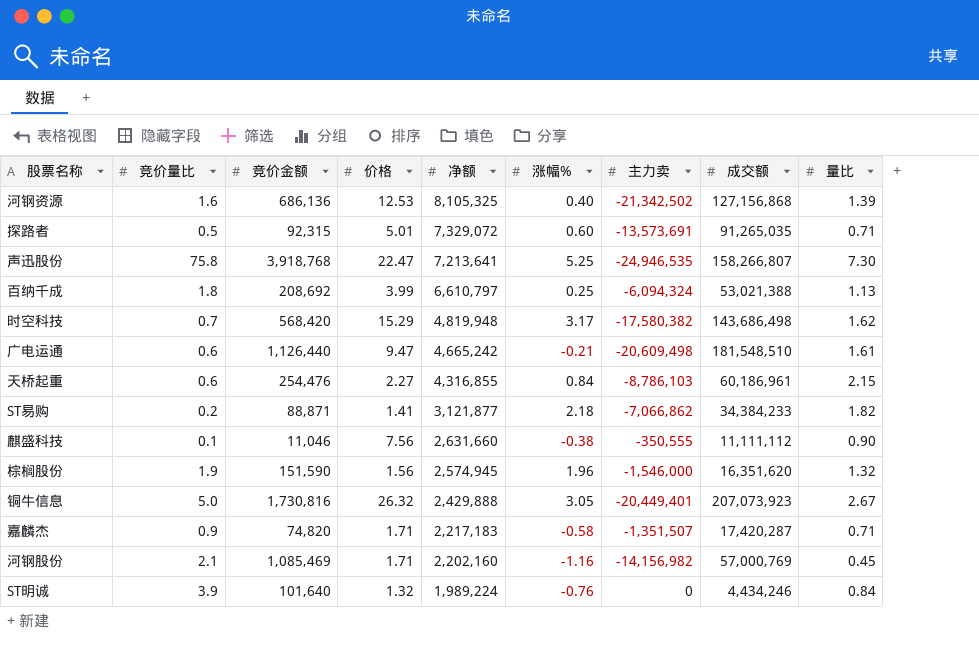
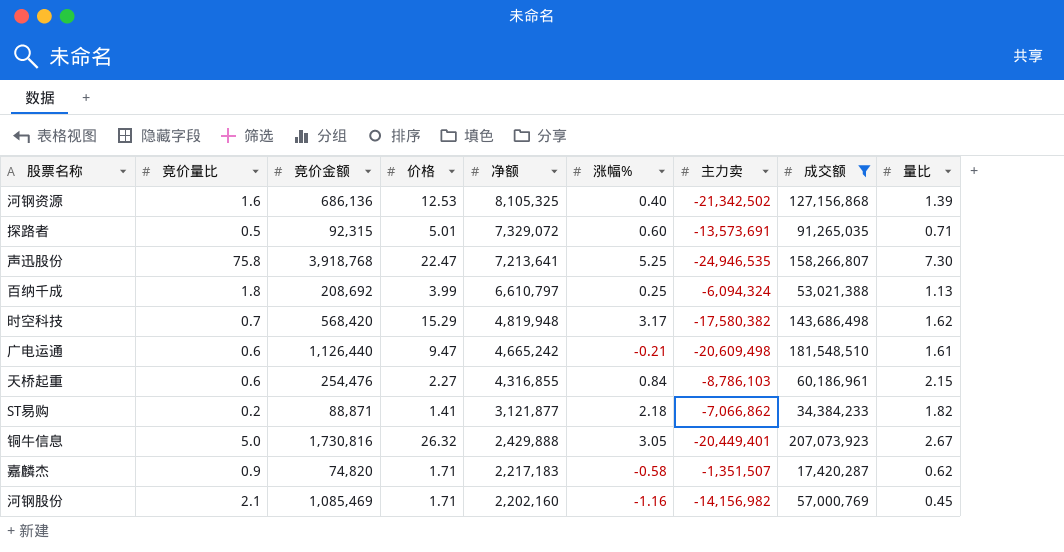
filter: none -> 成交额 >= 17,420,287
嘉麟杰 | 量比: 0.71 -> 0.62

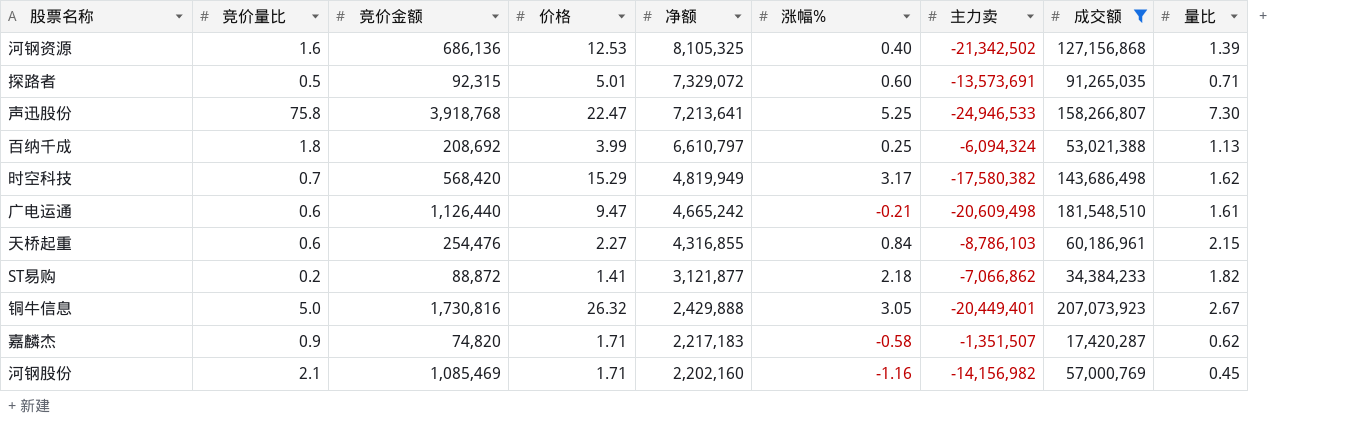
声迅股份 | 主力卖: -24,946,535 -> -24,946,533
时空科技 | 净额: 4,819,948 -> 4,819,949
ST易购 | 竞价金额: 88,871 -> 88,872

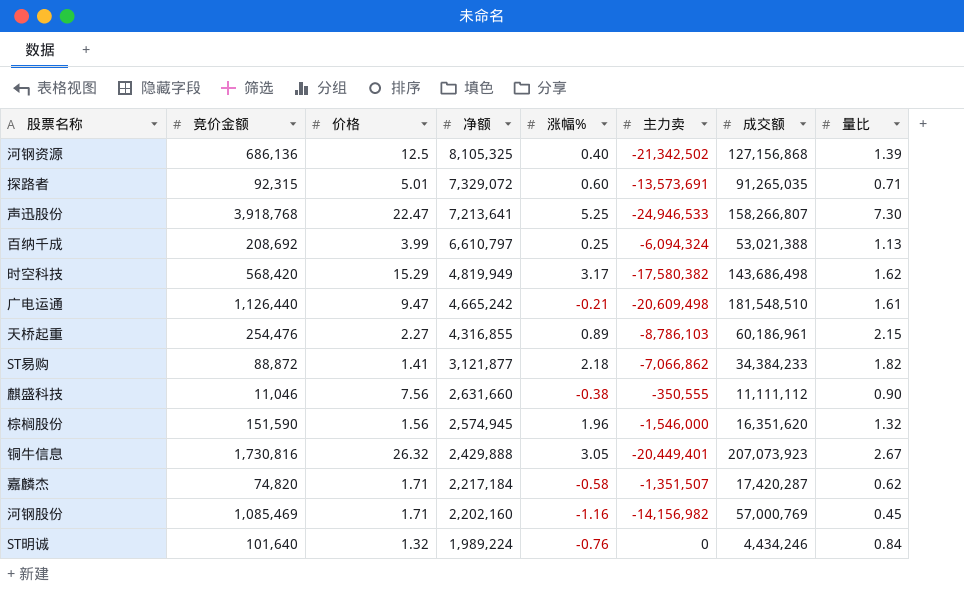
filter: 成交额 >= 17,420,287 -> none
column 竞价量比 | position: 2 -> none
河钢资源 | 价格: 12.53 -> 12.5
天桥起重 | 涨幅%: 0.84 -> 0.89
嘉麟杰 | 净额: 2,217,183 -> 2,217,184

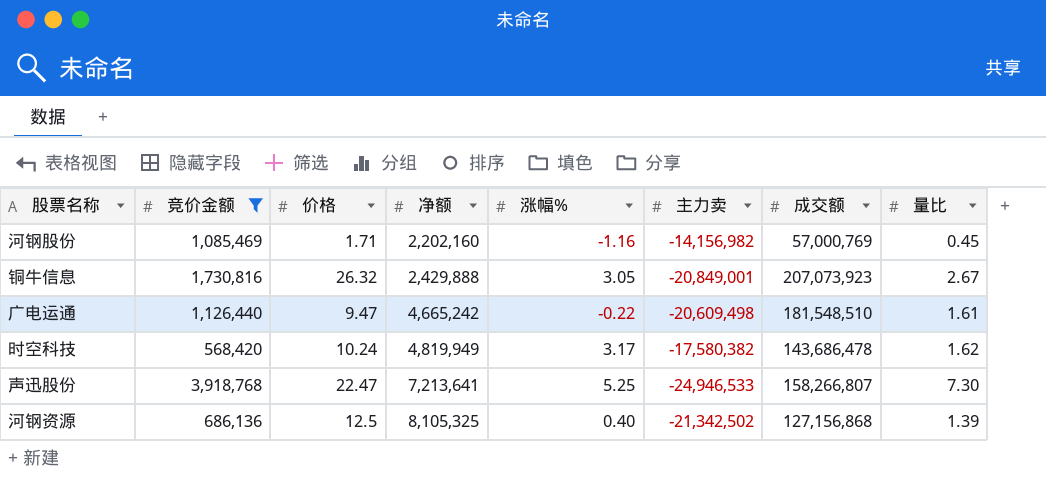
filter: none -> 竞价金额 >= 568,420
row order: 净额 descending -> 净额 ascending
铜牛信息 | 主力卖: -20,449,401 -> -20,849,001
广电运通 | 涨幅%: -0.21 -> -0.22
时空科技 | 价格: 15.29 -> 10.24
时空科技 | 成交额: 143,686,498 -> 143,686,478

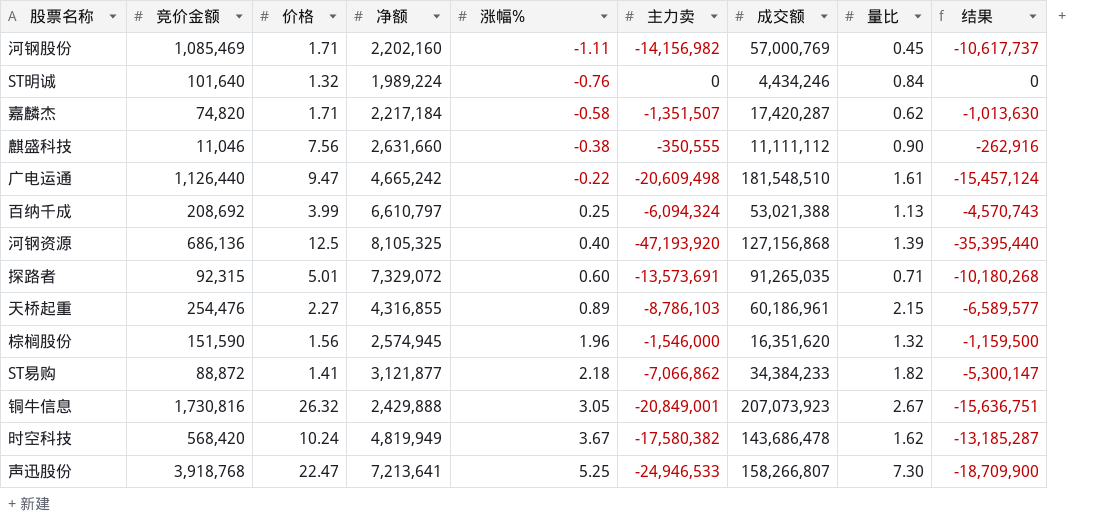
filter: 竞价金额 >= 568,420 -> none
row order: 净额 ascending -> 涨幅% ascending
column 结果 | formula: none -> [主力卖] * 0.75
河钢股份 | 涨幅%: -1.16 -> -1.11
河钢资源 | 主力卖: -21,342,502 -> -47,193,920
时空科技 | 涨幅%: 3.17 -> 3.67

